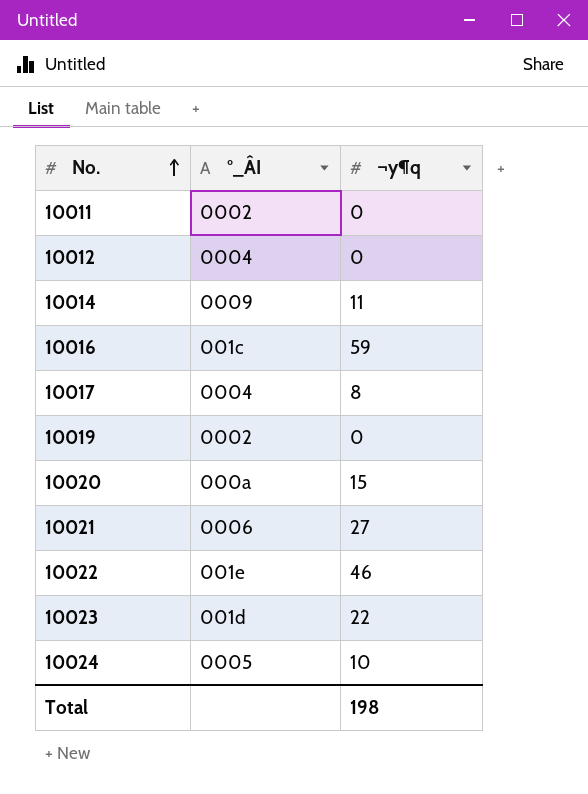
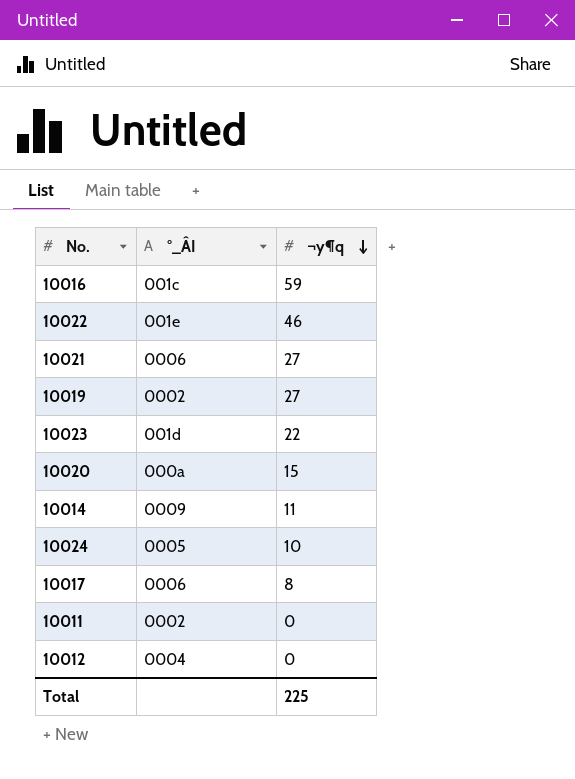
row order: No. ascending -> ¬y¶q descending
10019 | ¬y¶q: 0 -> 27
10017 | °_ÂI: 0004 -> 0006
Total | ¬y¶q: 198 -> 225

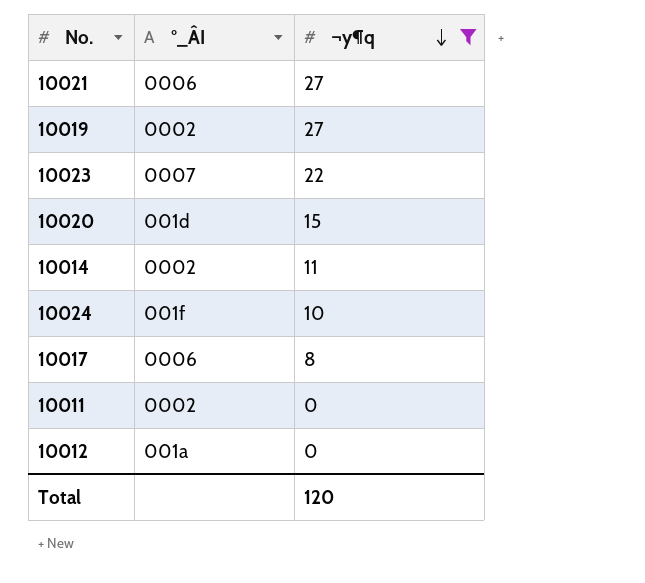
filter: none -> ¬y¶q <= 27
10023 | °_ÂI: 001d -> 0007
10020 | °_ÂI: 000a -> 001d
10014 | °_ÂI: 0009 -> 0002
10024 | °_ÂI: 0005 -> 001f
10012 | °_ÂI: 0004 -> 001a
Total | ¬y¶q: 225 -> 120

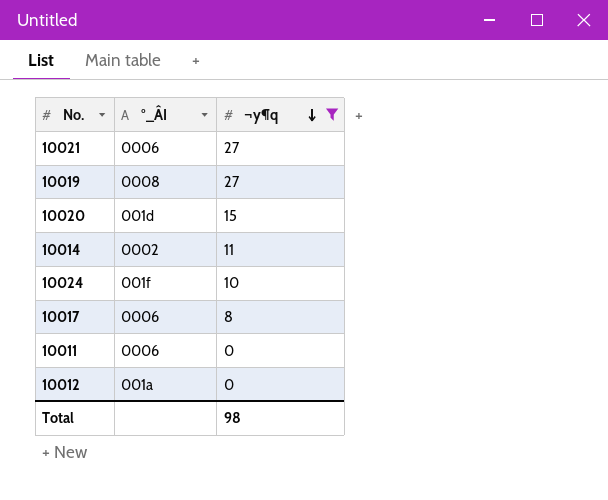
row 10023: 0007 | 22 -> none
10019 | °_ÂI: 0002 -> 0008
10011 | °_ÂI: 0002 -> 0006
Total | ¬y¶q: 120 -> 98

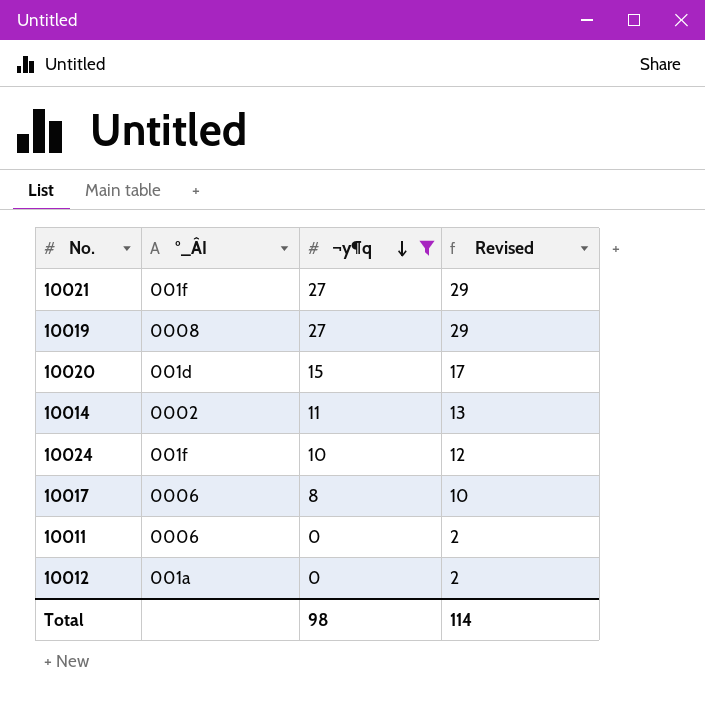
column Revised | formula: none -> [¬y¶q] + 2
10021 | °_ÂI: 0006 -> 001f

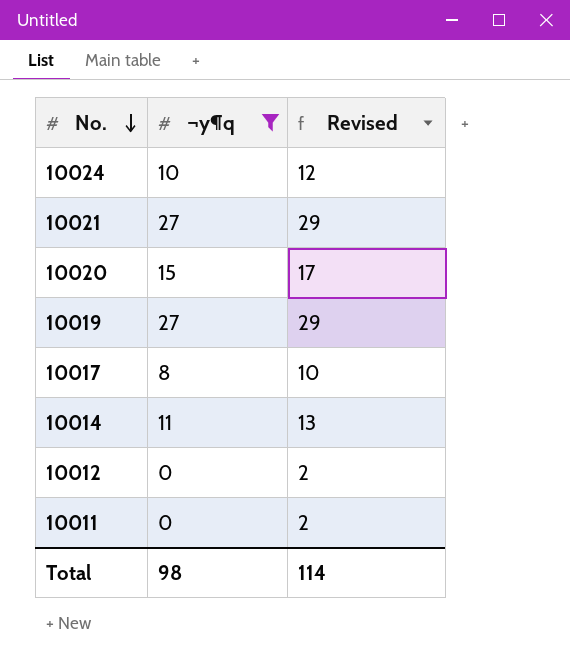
row order: ¬y¶q descending -> No. descending
column °_ÂI | position: 2 -> none

